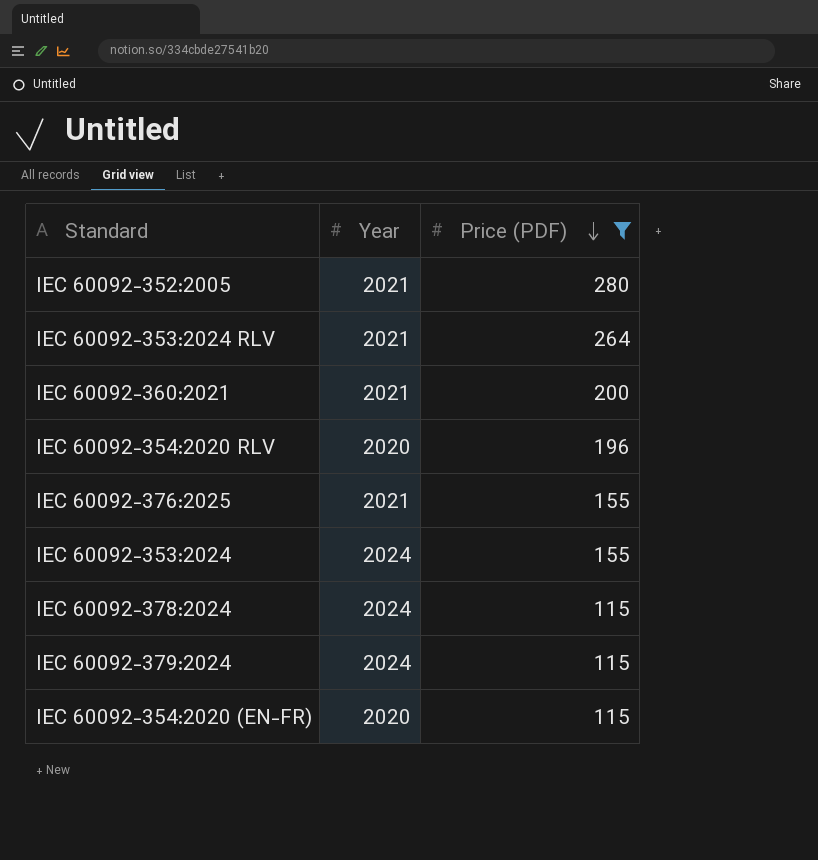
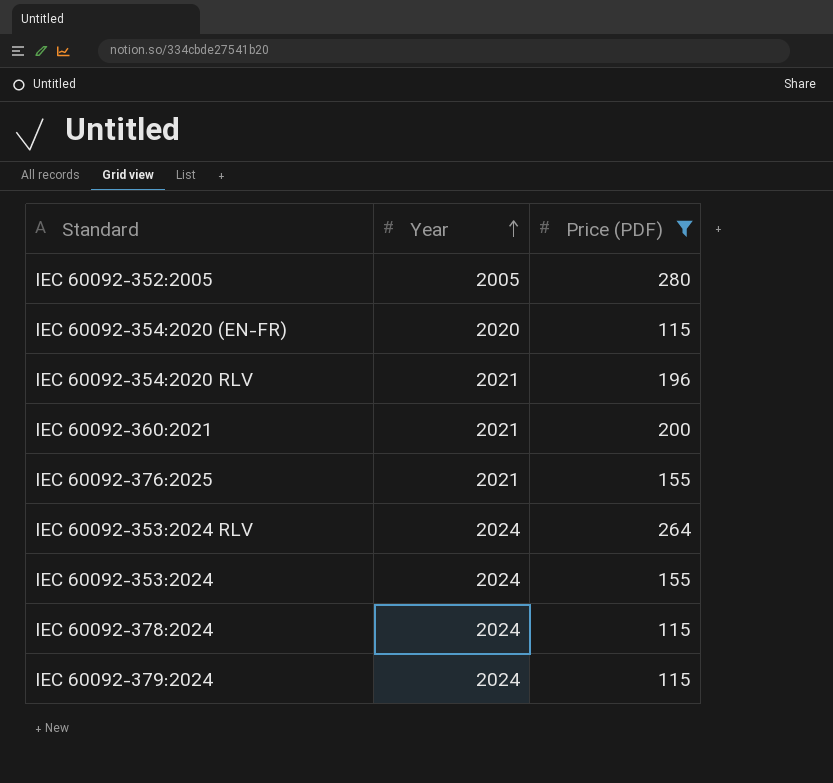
row order: Price (PDF) descending -> Year ascending
IEC 60092-352:2005 | Year: 2021 -> 2005
IEC 60092-354:2020 RLV | Year: 2020 -> 2021
IEC 60092-353:2024 RLV | Year: 2021 -> 2024

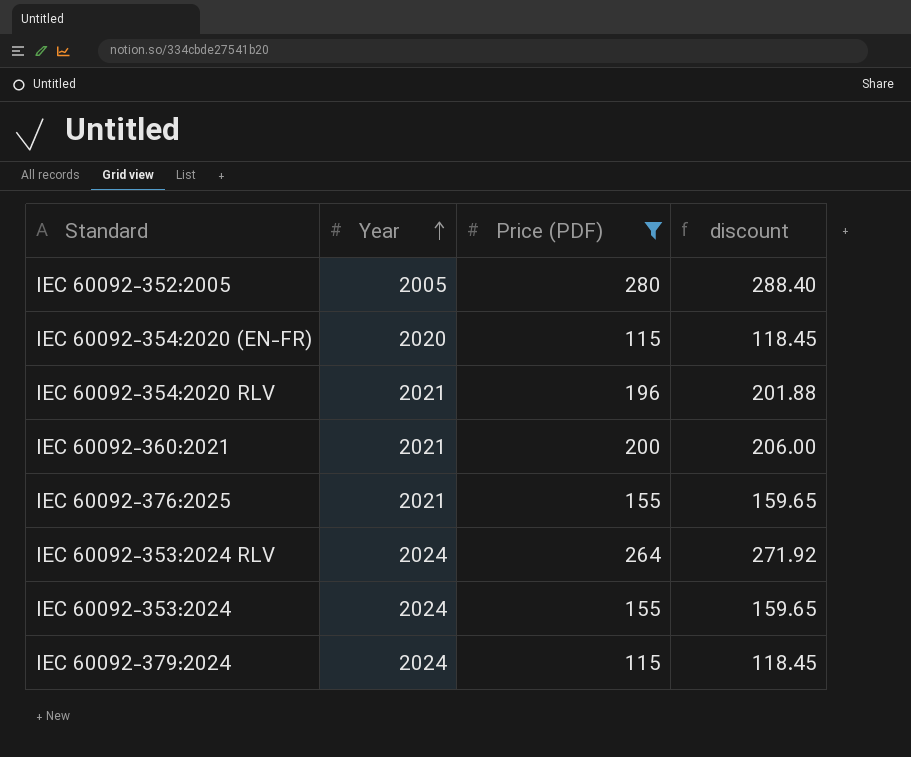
column discount | formula: none -> [Price (PDF)] * 1.03
row IEC 60092-378:2024: 2024 | 115 -> none

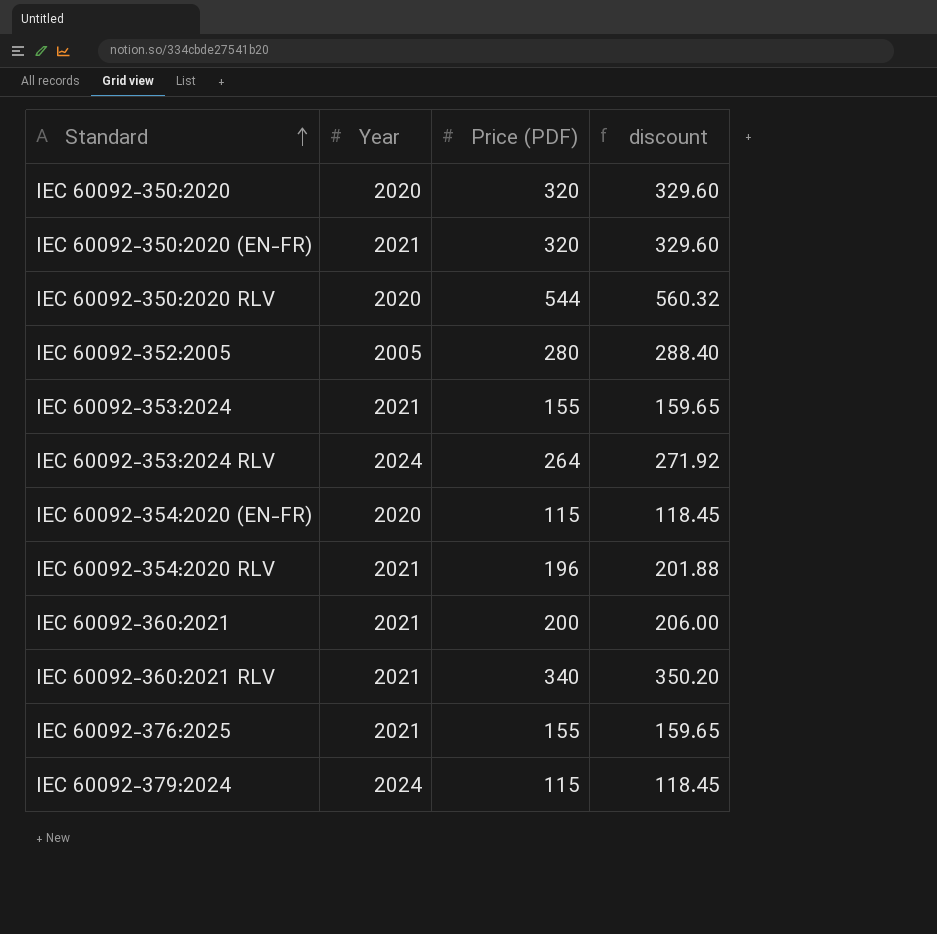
filter: Price (PDF) <= 280 -> none
row order: Year ascending -> Standard ascending
IEC 60092-353:2024 | Year: 2024 -> 2021

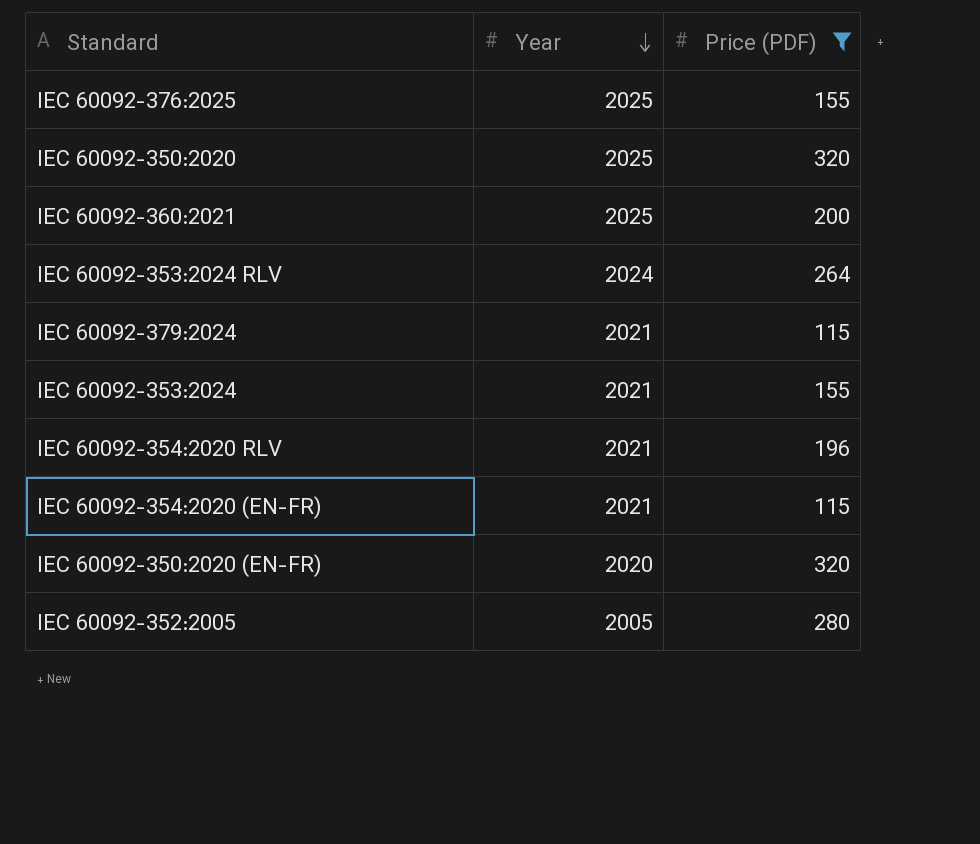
filter: none -> Price (PDF) <= 320
row order: Standard ascending -> Year descending
column discount | formula: [Price (PDF)] * 1.03 -> none
IEC 60092-376:2025 | Year: 2021 -> 2025
IEC 60092-350:2020 | Year: 2020 -> 2025
IEC 60092-360:2021 | Year: 2021 -> 2025
IEC 60092-379:2024 | Year: 2024 -> 2021
IEC 60092-354:2020 (EN-FR) | Year: 2020 -> 2021
IEC 60092-350:2020 (EN-FR) | Year: 2021 -> 2020

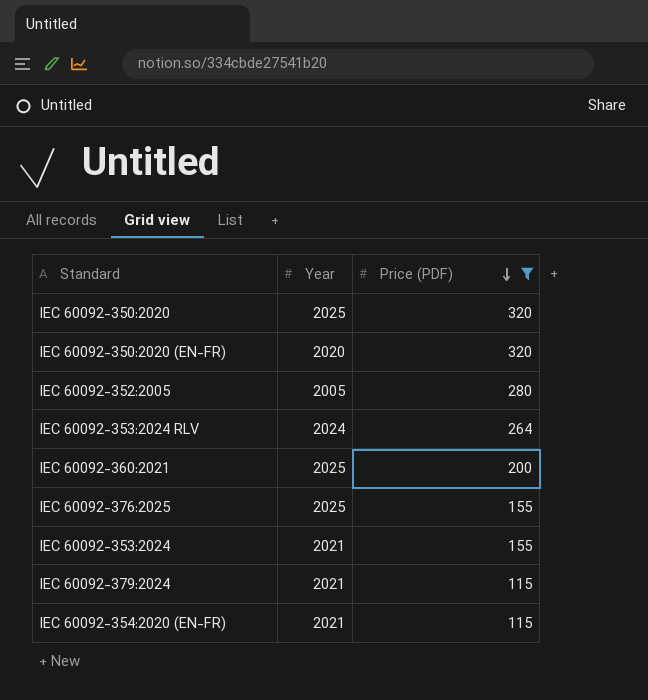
row order: Year descending -> Price (PDF) descending
row IEC 60092-354:2020 RLV: 2021 | 196 -> none

